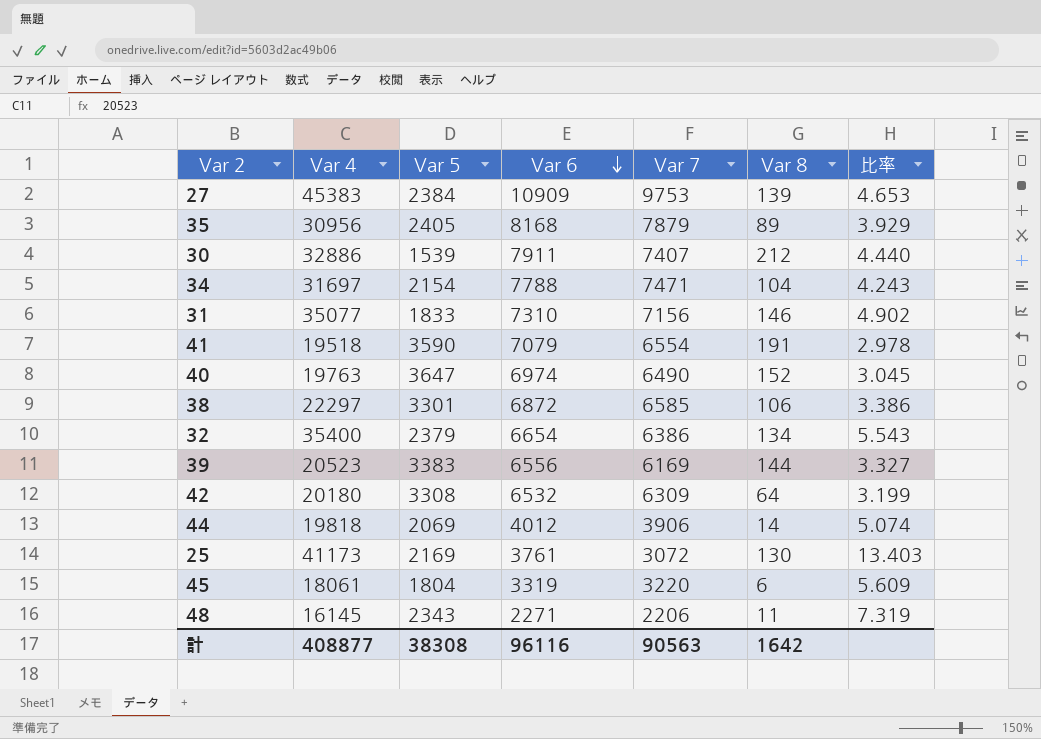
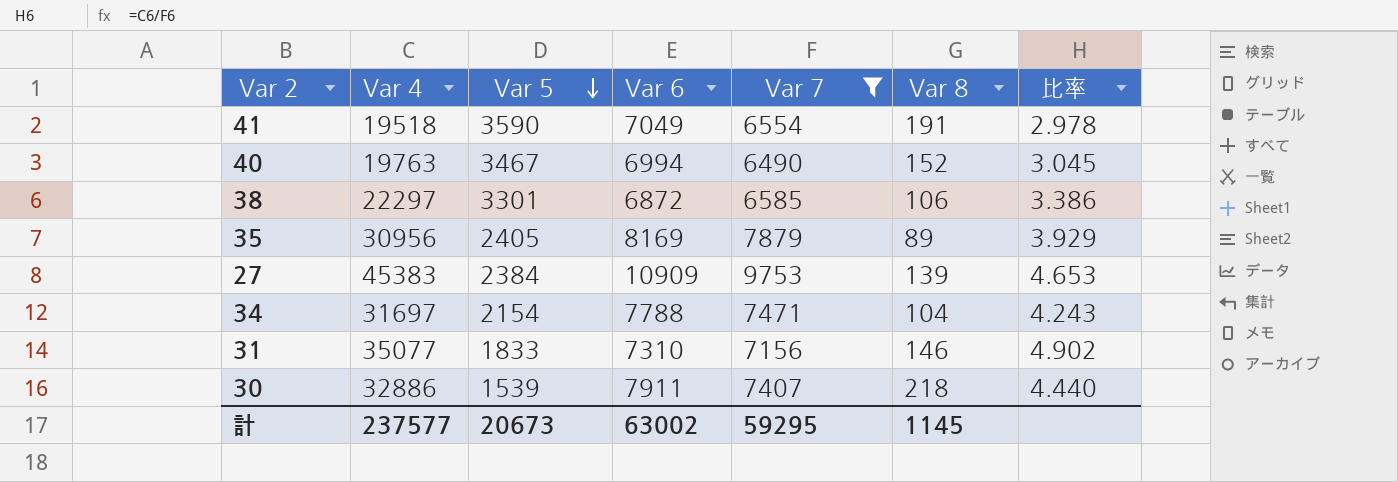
filter: none -> Var 7 >= 6490
row order: Var 6 descending -> Var 5 descending
41 | Var 6: 7079 -> 7049
40 | Var 5: 3647 -> 3467
40 | Var 6: 6974 -> 6994
35 | Var 6: 8168 -> 8169
30 | Var 8: 212 -> 218
計 | Var 4: 408877 -> 237577
計 | Var 5: 38308 -> 20673
計 | Var 6: 96116 -> 63002
計 | Var 7: 90563 -> 59295
計 | Var 8: 1642 -> 1145

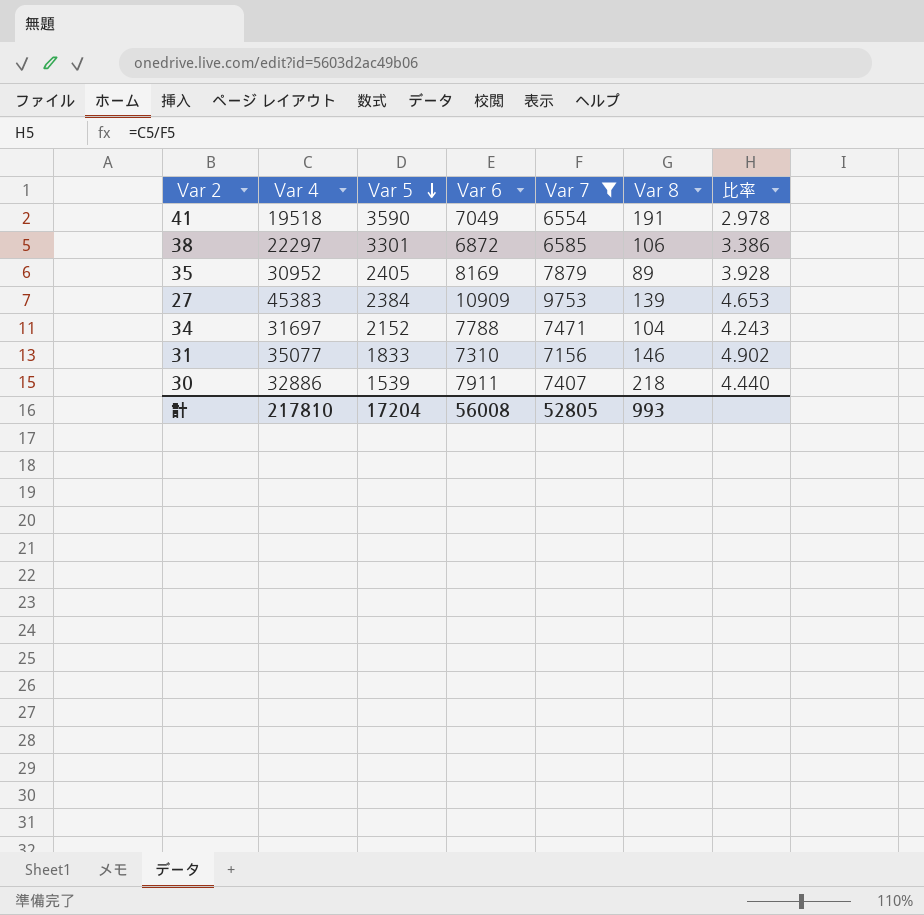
row 40: 19763 | 3467 | 6994 | 6490 | 152 | 3.045 -> none
35 | Var 4: 30956 -> 30952
35 | 比率: 3.929 -> 3.928
34 | Var 5: 2154 -> 2152
計 | Var 4: 237577 -> 217810
計 | Var 5: 20673 -> 17204
計 | Var 6: 63002 -> 56008
計 | Var 7: 59295 -> 52805
計 | Var 8: 1145 -> 993

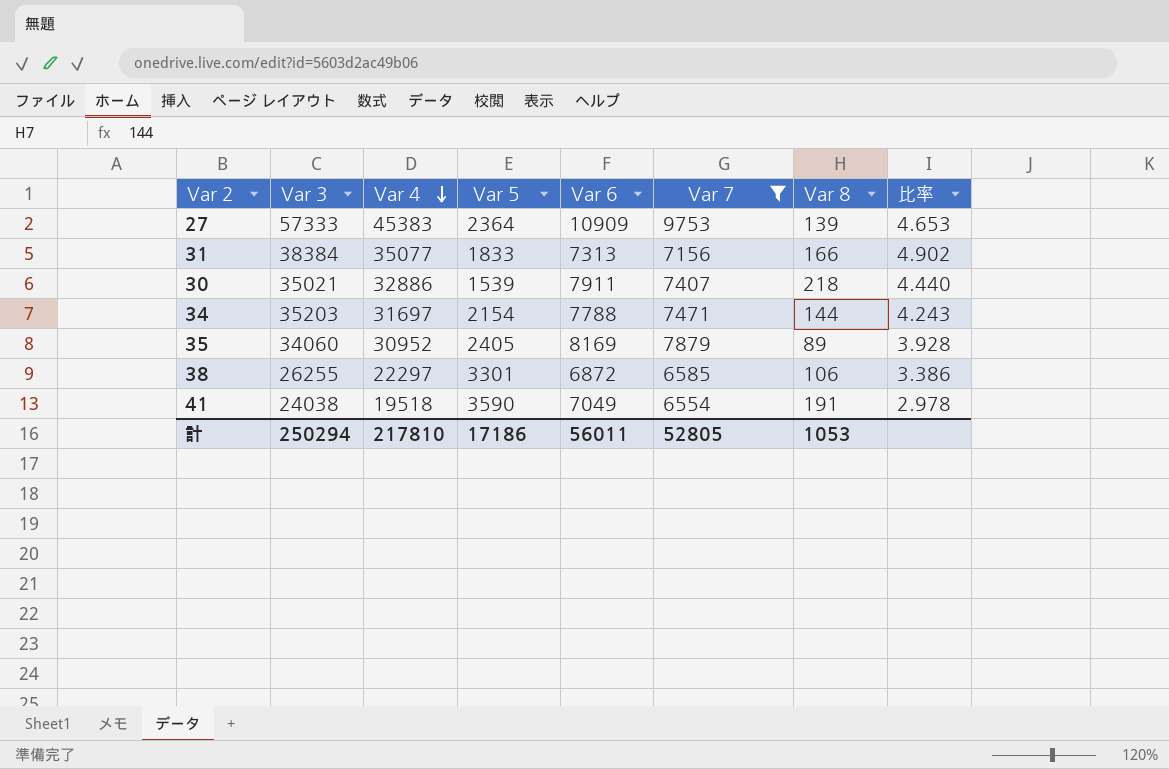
row order: Var 5 descending -> Var 4 descending
column Var 3 | position: none -> 2
27 | Var 5: 2384 -> 2364
31 | Var 6: 7310 -> 7313
31 | Var 8: 146 -> 166
34 | Var 5: 2152 -> 2154
34 | Var 8: 104 -> 144
計 | Var 5: 17204 -> 17186
計 | Var 6: 56008 -> 56011
計 | Var 8: 993 -> 1053

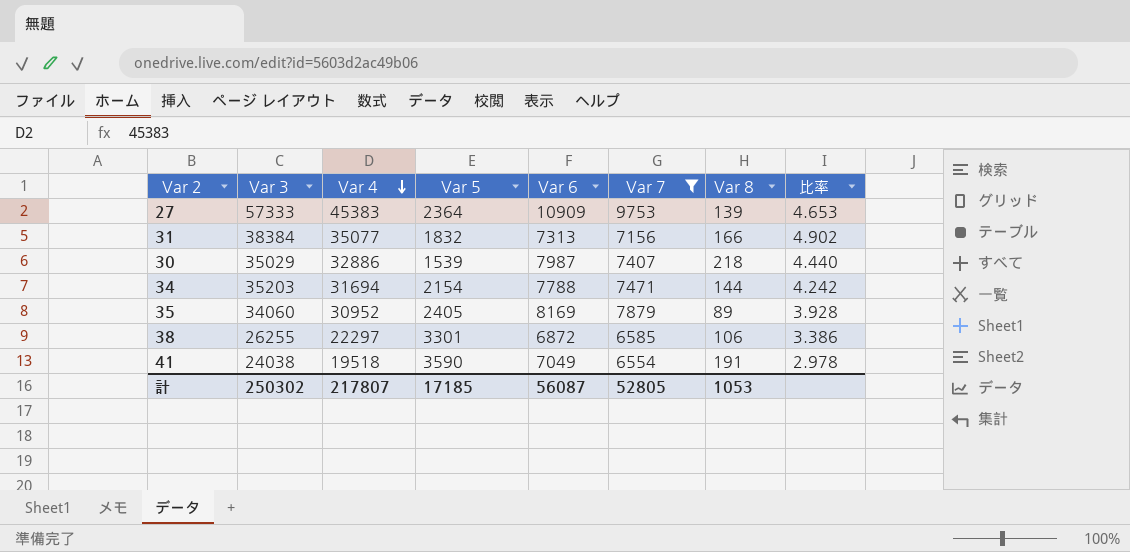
31 | Var 5: 1833 -> 1832
30 | Var 3: 35021 -> 35029
30 | Var 6: 7911 -> 7987
34 | Var 4: 31697 -> 31694
34 | 比率: 4.243 -> 4.242
計 | Var 3: 250294 -> 250302
計 | Var 4: 217810 -> 217807
計 | Var 5: 17186 -> 17185
計 | Var 6: 56011 -> 56087

